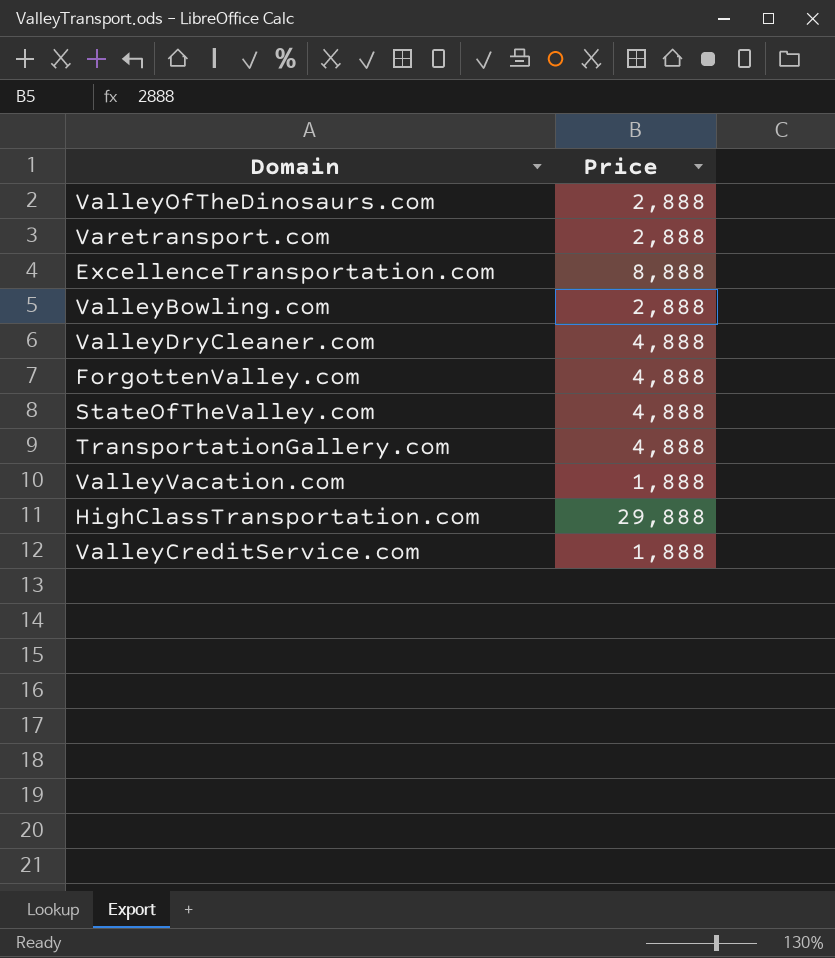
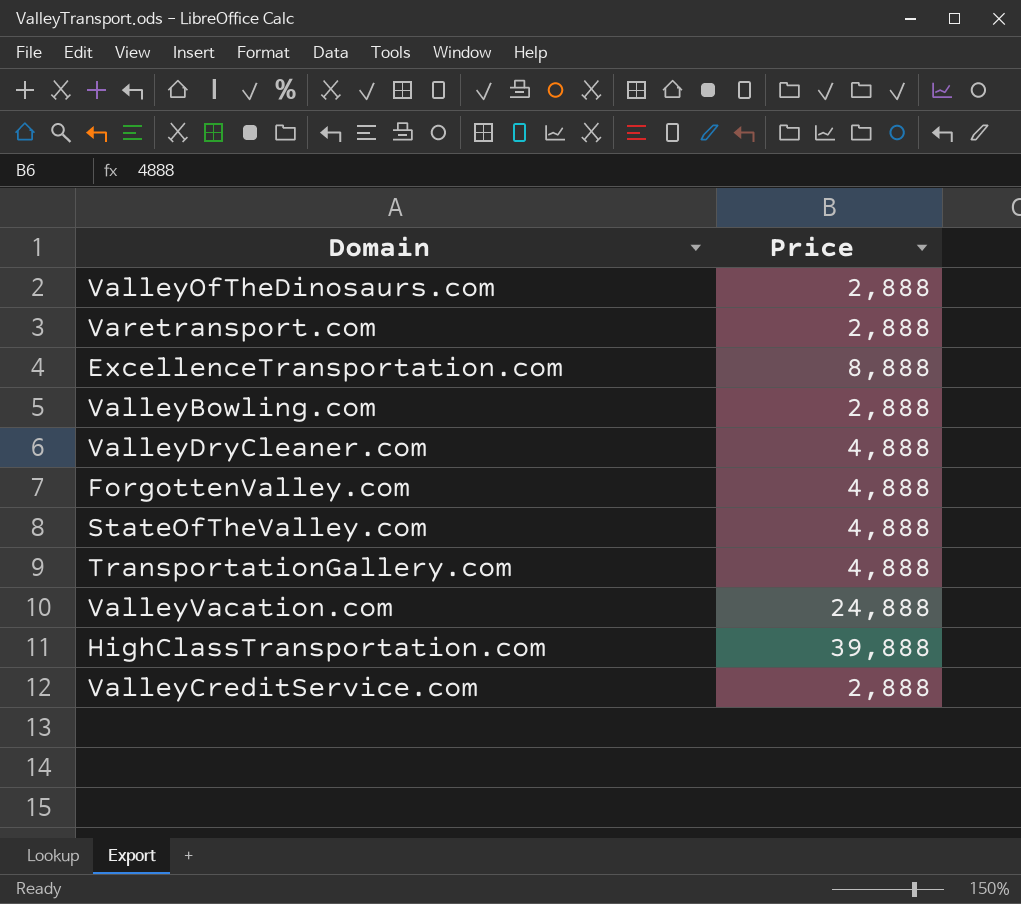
ValleyVacation.com | Price: 1,888 -> 24,888
HighClassTransportation.com | Price: 29,888 -> 39,888
ValleyCreditService.com | Price: 1,888 -> 2,888

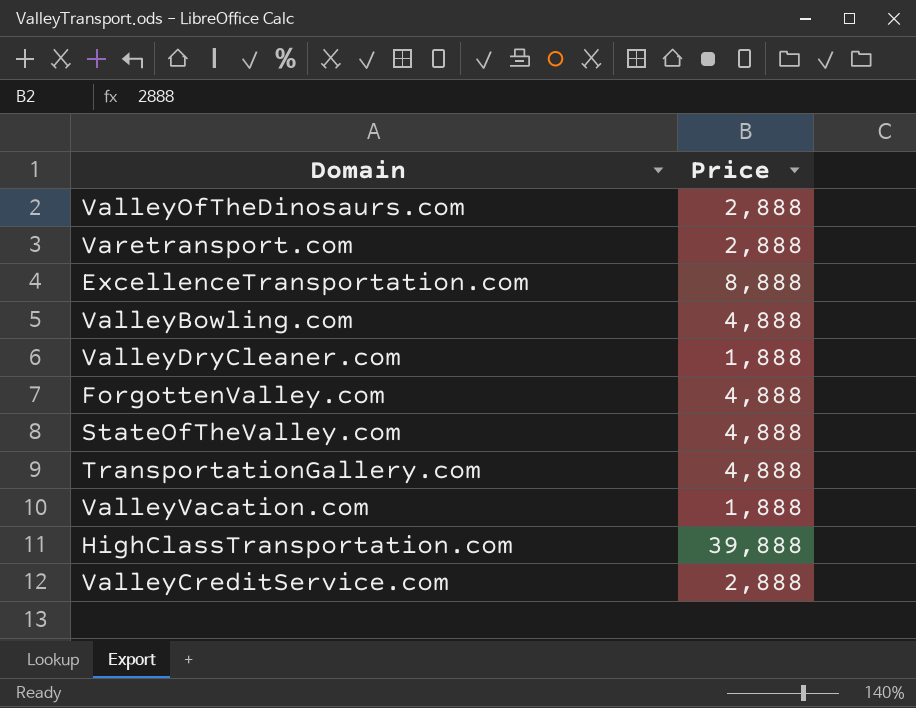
ValleyBowling.com | Price: 2,888 -> 4,888
ValleyDryCleaner.com | Price: 4,888 -> 1,888
ValleyVacation.com | Price: 24,888 -> 1,888

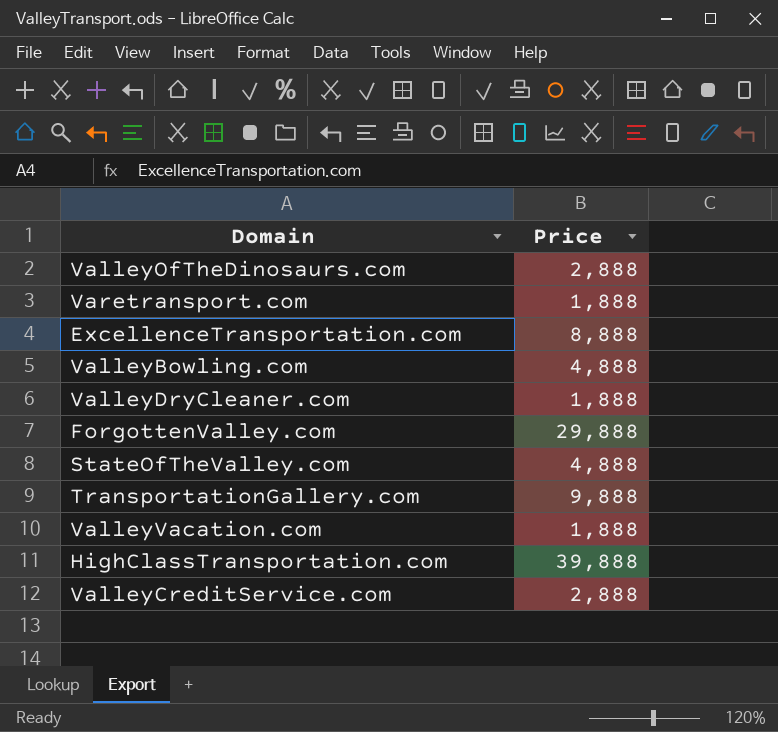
Varetransport.com | Price: 2,888 -> 1,888
ForgottenValley.com | Price: 4,888 -> 29,888
TransportationGallery.com | Price: 4,888 -> 9,888

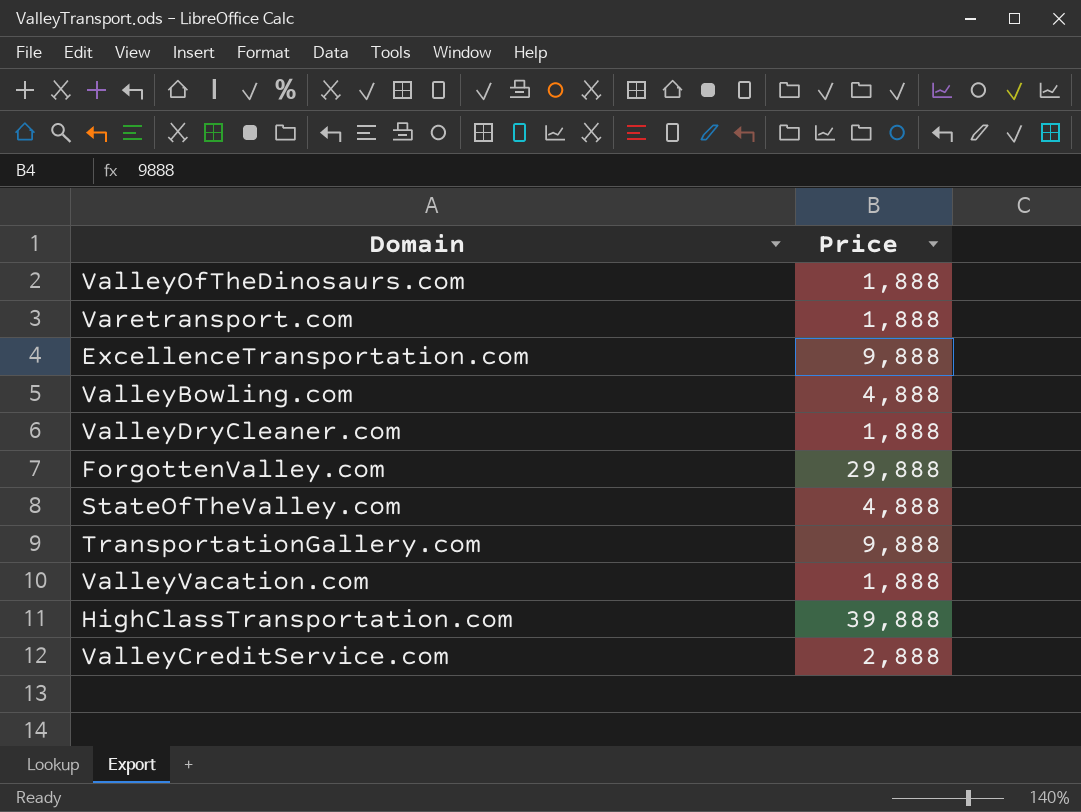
ValleyOfTheDinosaurs.com | Price: 2,888 -> 1,888
ExcellenceTransportation.com | Price: 8,888 -> 9,888

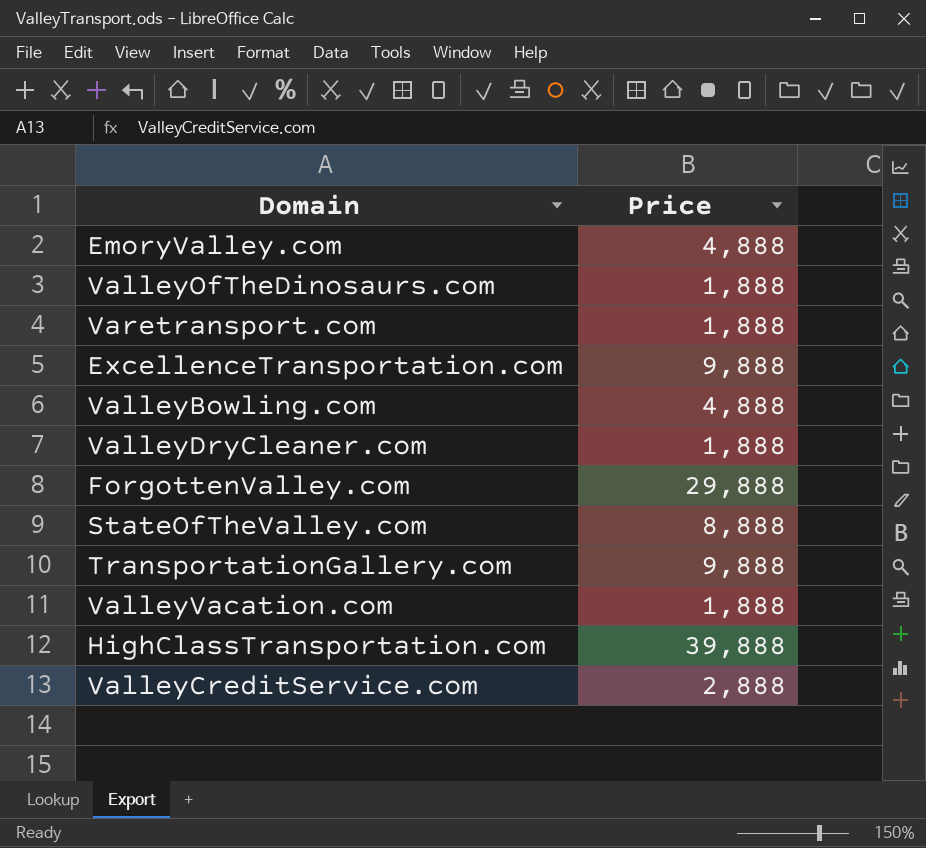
row EmoryValley.com: none -> 4,888
StateOfTheValley.com | Price: 4,888 -> 8,888

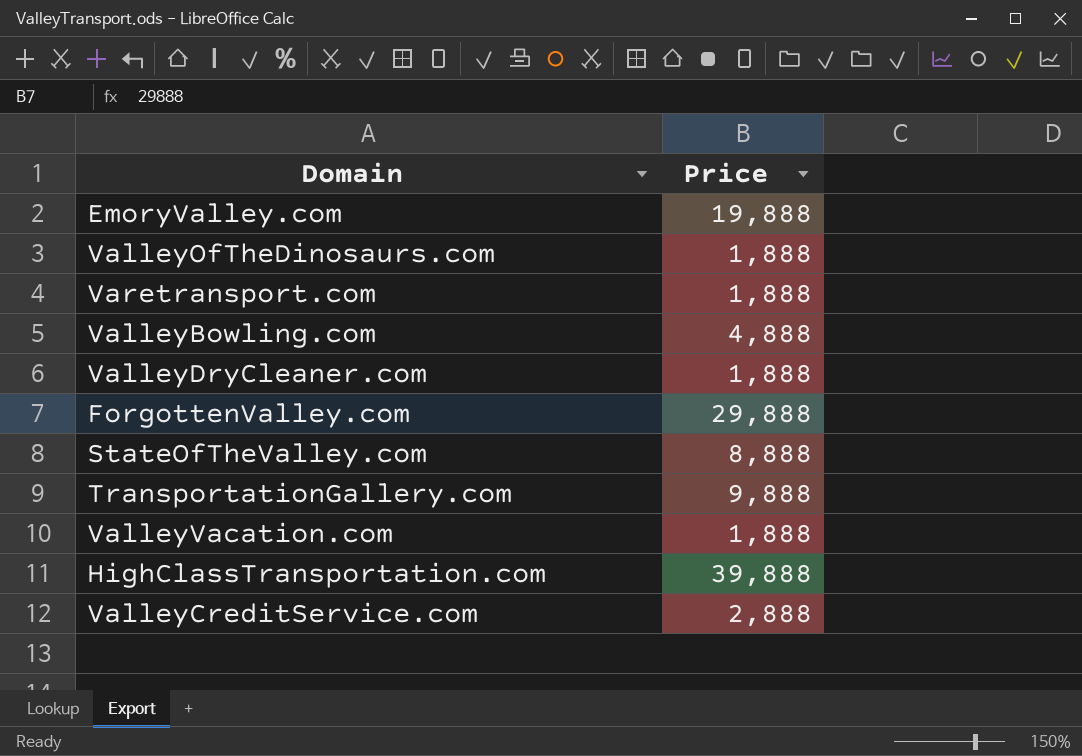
row ExcellenceTransportation.com: 9,888 -> none
EmoryValley.com | Price: 4,888 -> 19,888

